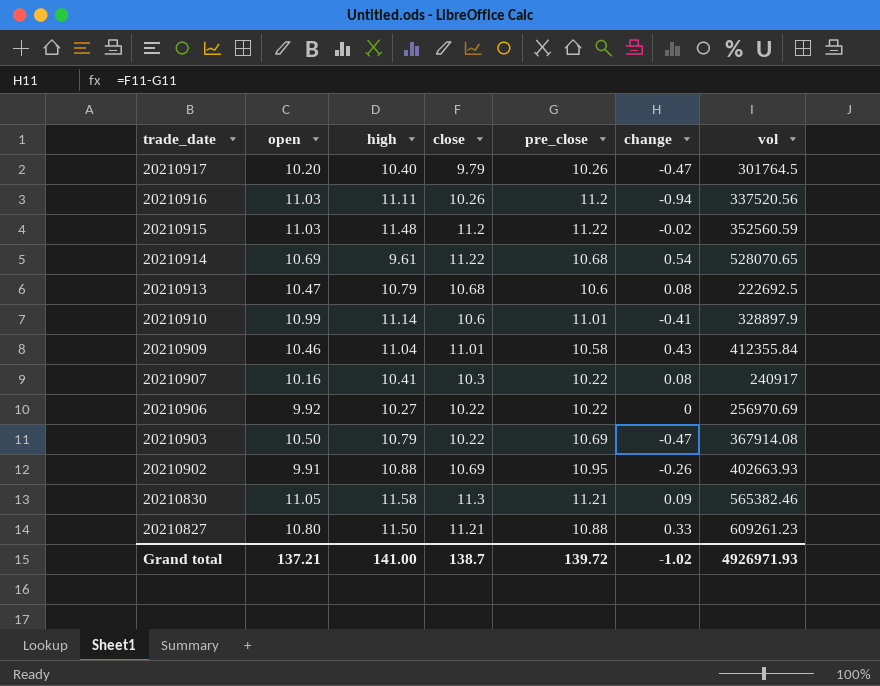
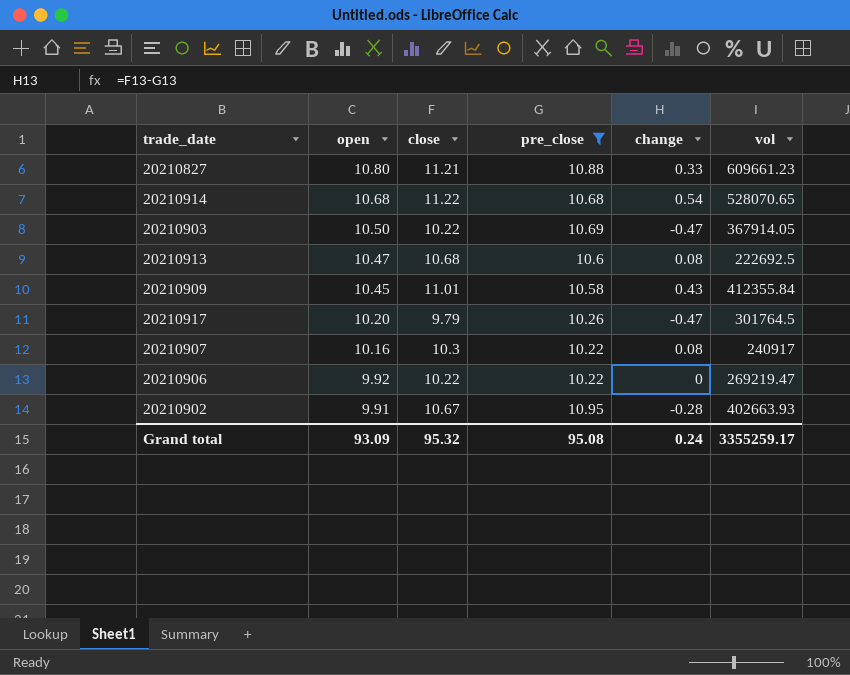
filter: none -> pre_close <= 10.95
row order: trade_date descending -> open descending
column high | position: 3 -> none
20210827 | vol: 609261.23 -> 609661.23
20210914 | open: 10.69 -> 10.68
20210903 | vol: 367914.08 -> 367914.05
20210909 | open: 10.46 -> 10.45
20210906 | vol: 256970.69 -> 269219.47
20210902 | close: 10.69 -> 10.67
20210902 | change: -0.26 -> -0.28
Grand total | open: 137.21 -> 93.09
Grand total | close: 138.7 -> 95.32
Grand total | pre_close: 139.72 -> 95.08
Grand total | change: -1.02 -> 0.24
Grand total | vol: 4926971.93 -> 3355259.17

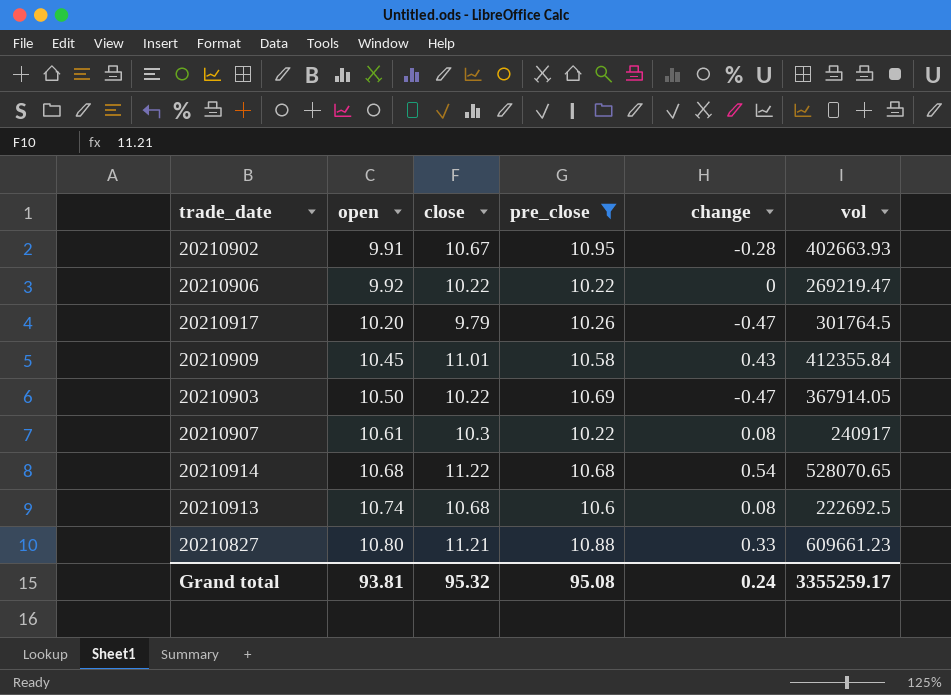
row order: open descending -> open ascending
20210907 | open: 10.16 -> 10.61
20210913 | open: 10.47 -> 10.74
Grand total | open: 93.09 -> 93.81

